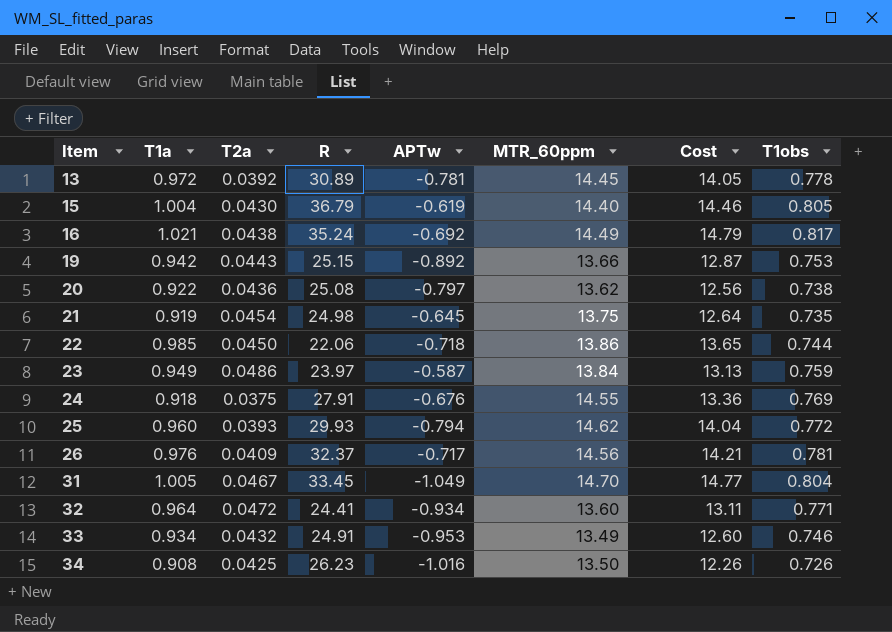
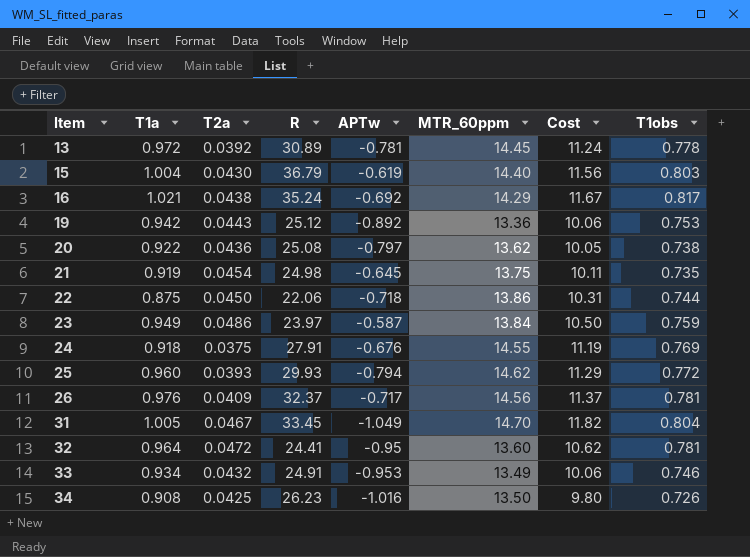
column Cost | formula: [T1a] * [MTR_60ppm] -> [MTR_60ppm] * [T1obs]
15 | T1obs: 0.805 -> 0.803
16 | MTR_60ppm: 14.49 -> 14.29
19 | R: 25.15 -> 25.12
19 | MTR_60ppm: 13.66 -> 13.36
22 | T1a: 0.985 -> 0.875
32 | APTw: -0.934 -> -0.95
32 | T1obs: 0.771 -> 0.781

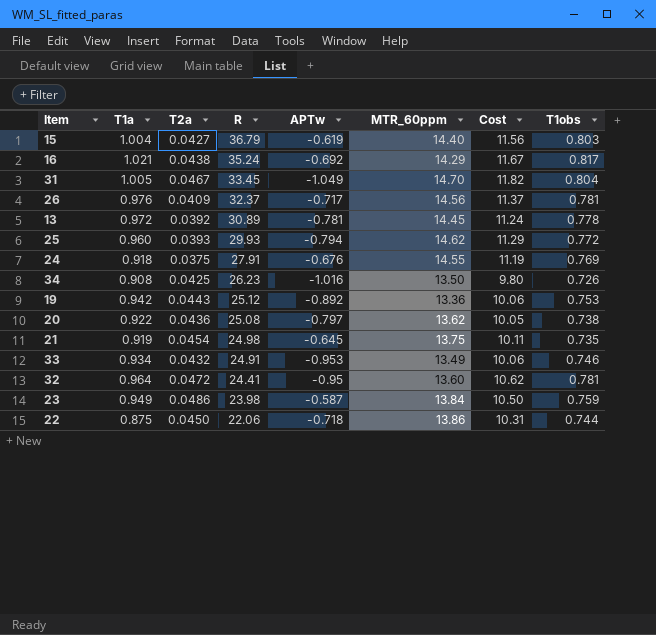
row order: Item ascending -> R descending
15 | T2a: 0.0430 -> 0.0427
23 | R: 23.97 -> 23.98

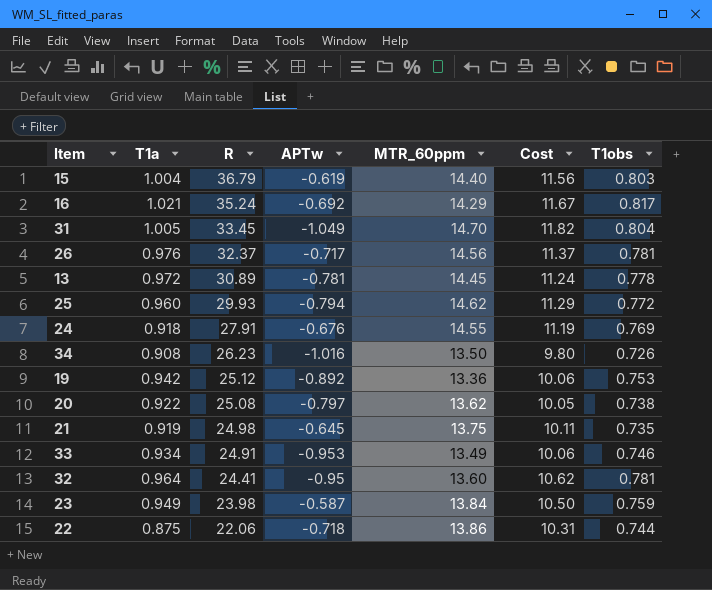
column T2a | position: 3 -> none

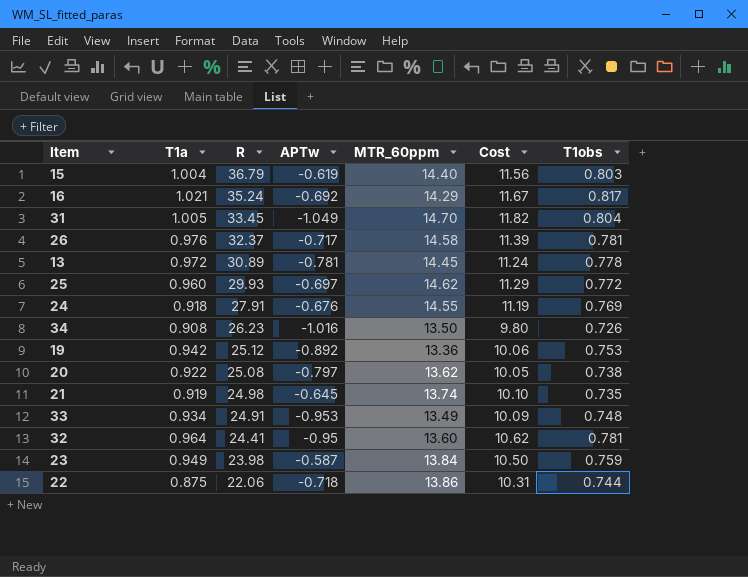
26 | MTR_60ppm: 14.56 -> 14.58
26 | Cost: 11.37 -> 11.39
25 | APTw: -0.794 -> -0.697
21 | MTR_60ppm: 13.75 -> 13.74
21 | Cost: 10.11 -> 10.10
33 | Cost: 10.06 -> 10.09
33 | T1obs: 0.746 -> 0.748

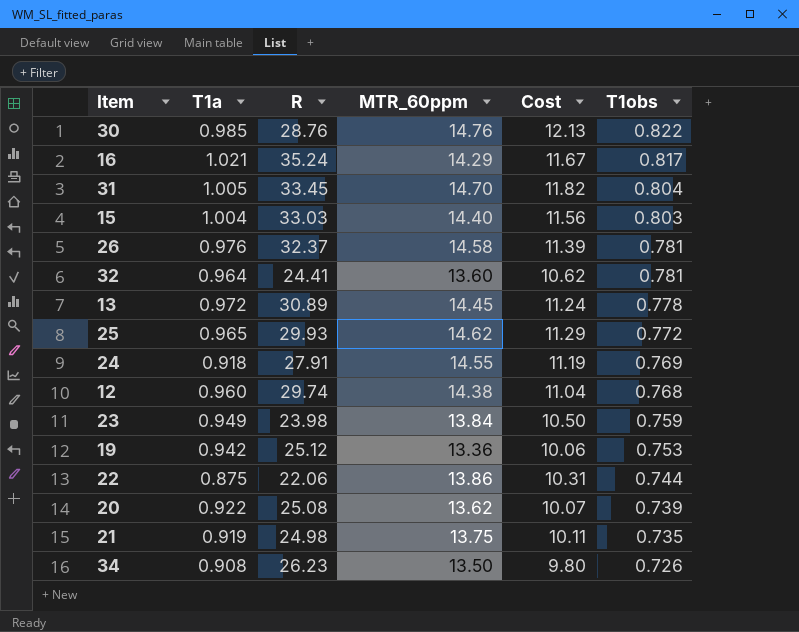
row order: R descending -> T1obs descending
column APTw | position: 4 -> none
row 33: 0.934 | 24.91 | -0.953 | 13.49 | 10.09 | 0.748 -> none
row 30: none -> 0.985 | 28.76 | 14.76 | 12.13 | 0.822
15 | R: 36.79 -> 33.03
25 | T1a: 0.960 -> 0.965
row 12: none -> 0.960 | 29.74 | 14.38 | 11.04 | 0.768
20 | Cost: 10.05 -> 10.07
20 | T1obs: 0.738 -> 0.739
21 | MTR_60ppm: 13.74 -> 13.75
21 | Cost: 10.10 -> 10.11

